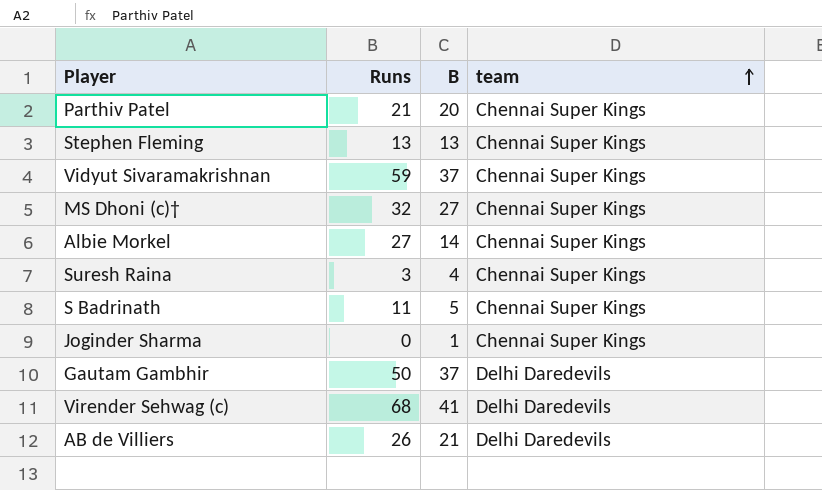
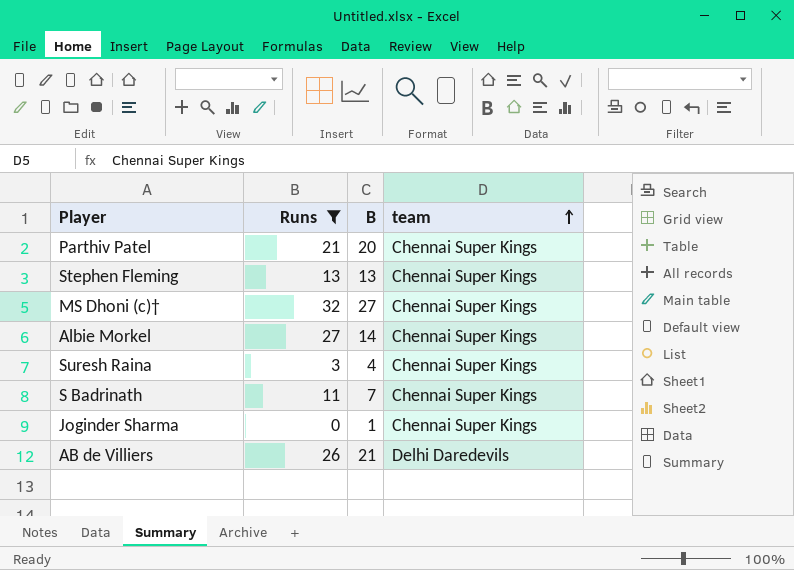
filter: none -> Runs <= 32
S Badrinath | B: 5 -> 7

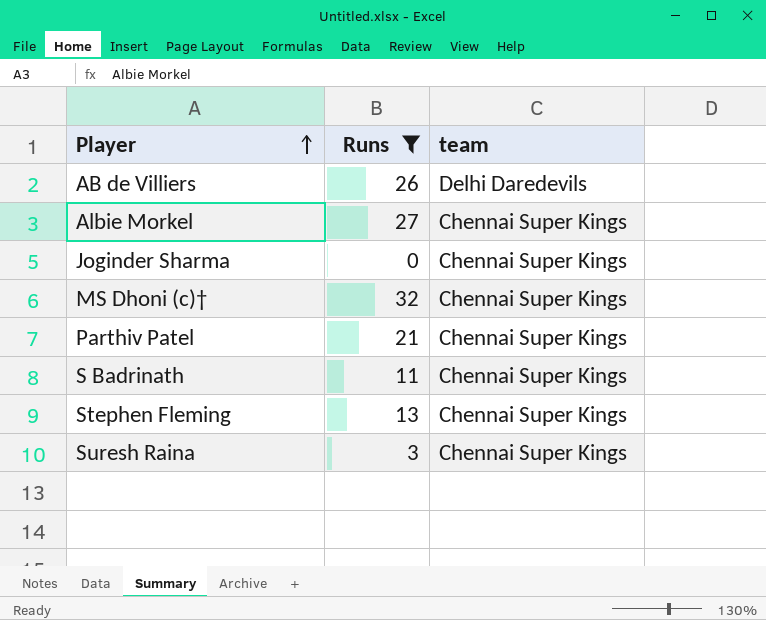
row order: team ascending -> Player ascending
column B | position: 3 -> none

